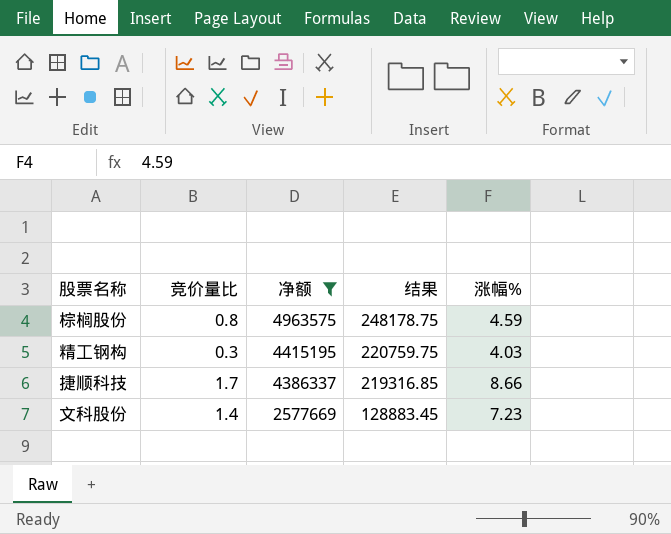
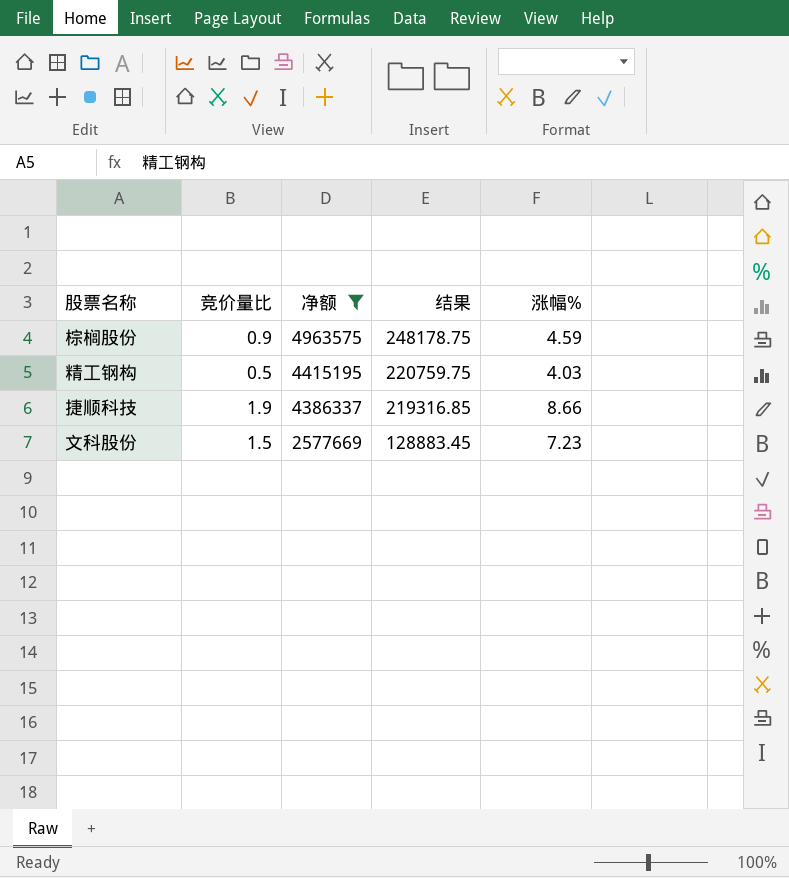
棕榈股份 | 竞价量比: 0.8 -> 0.9
精工钢构 | 竞价量比: 0.3 -> 0.5
捷顺科技 | 竞价量比: 1.7 -> 1.9
文科股份 | 竞价量比: 1.4 -> 1.5

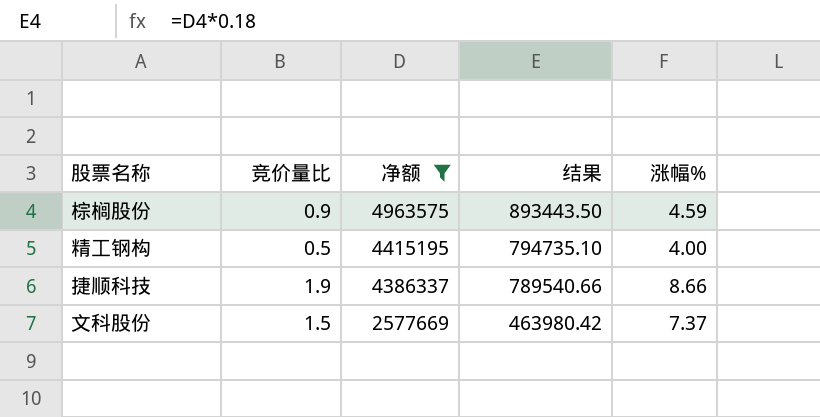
column 结果 | formula: [净额] * 0.05 -> [净额] * 0.18
精工钢构 | 涨幅%: 4.03 -> 4.00
文科股份 | 涨幅%: 7.23 -> 7.37

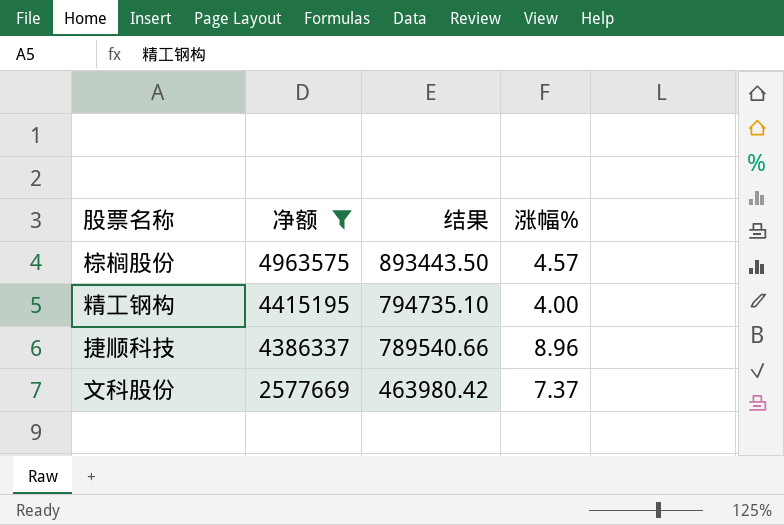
column 竞价量比 | position: 2 -> none
棕榈股份 | 涨幅%: 4.59 -> 4.57
捷顺科技 | 涨幅%: 8.66 -> 8.96

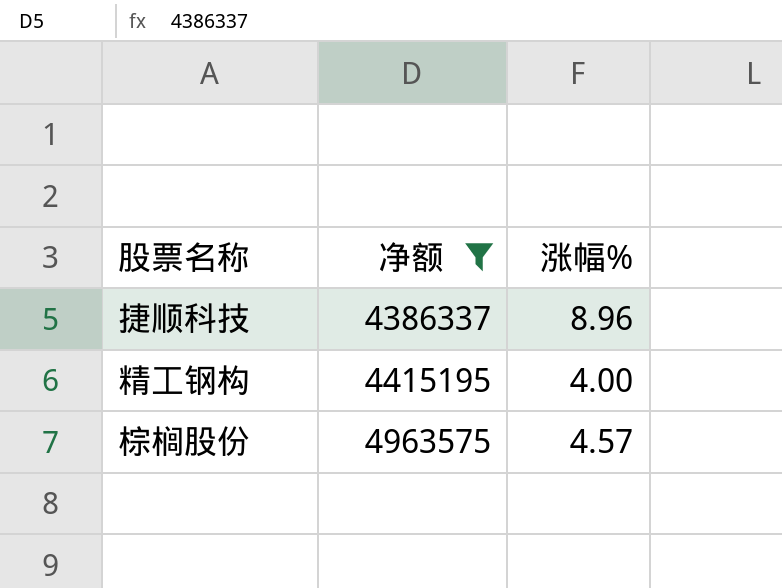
row order: 净额 descending -> 净额 ascending
column 结果 | formula: [净额] * 0.18 -> none
row 文科股份: 2577669 | 463980.42 | 7.37 -> none

